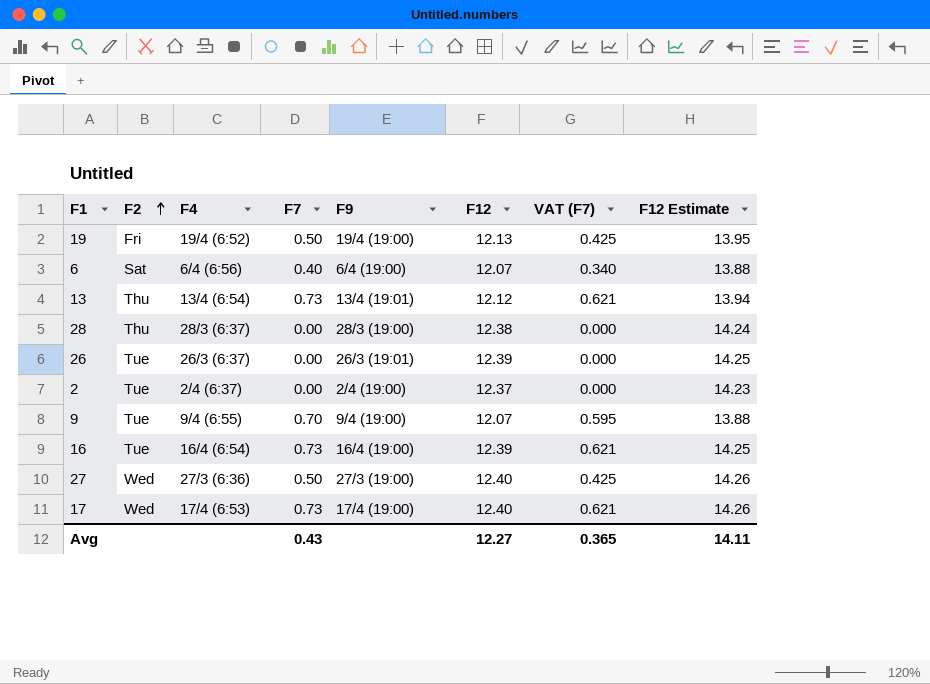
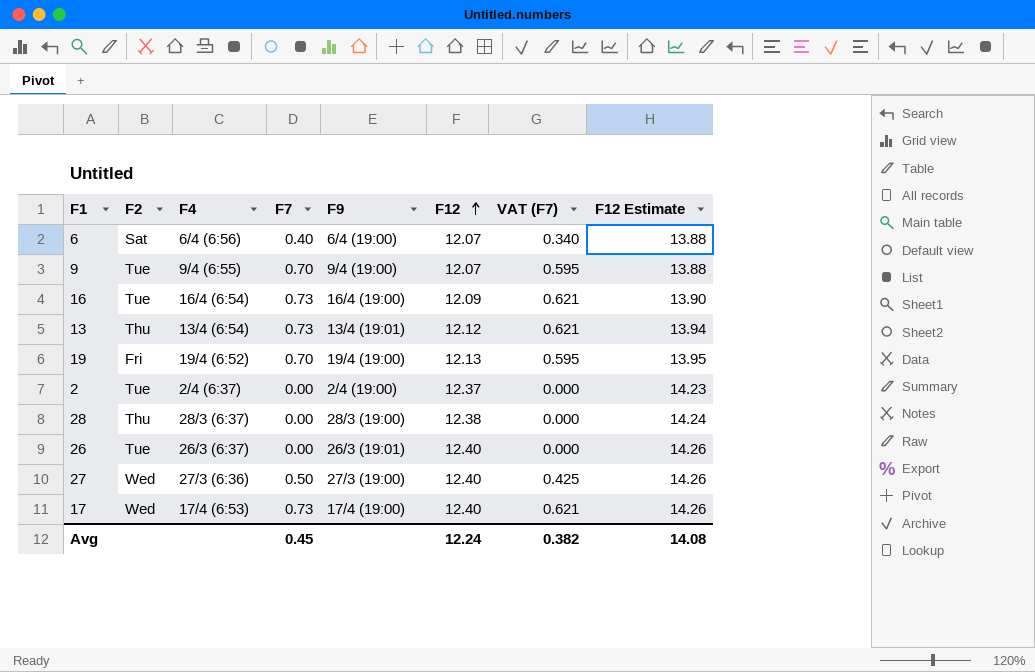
row order: F2 ascending -> F12 ascending
16 | F12: 12.39 -> 12.09
16 | F12 Estimate: 14.25 -> 13.90
19 | F7: 0.50 -> 0.70
19 | VAT (F7): 0.425 -> 0.595
26 | F12: 12.39 -> 12.40
26 | F12 Estimate: 14.25 -> 14.26
Avg | F7: 0.43 -> 0.45
Avg | F12: 12.27 -> 12.24
Avg | VAT (F7): 0.365 -> 0.382
Avg | F12 Estimate: 14.11 -> 14.08

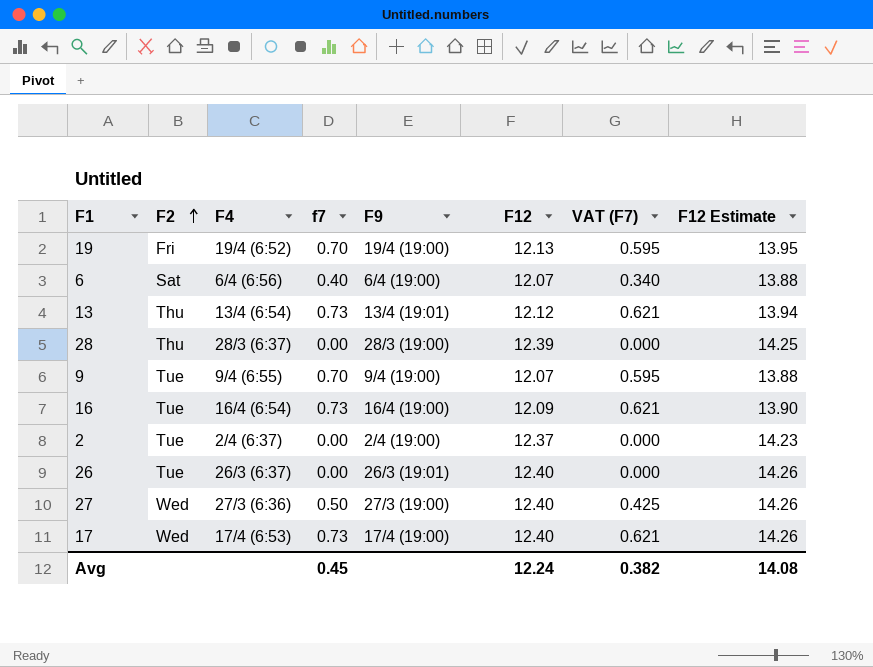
row order: F12 ascending -> F2 ascending
column name: F7 -> f7
28 | F12: 12.38 -> 12.39
28 | F12 Estimate: 14.24 -> 14.25

